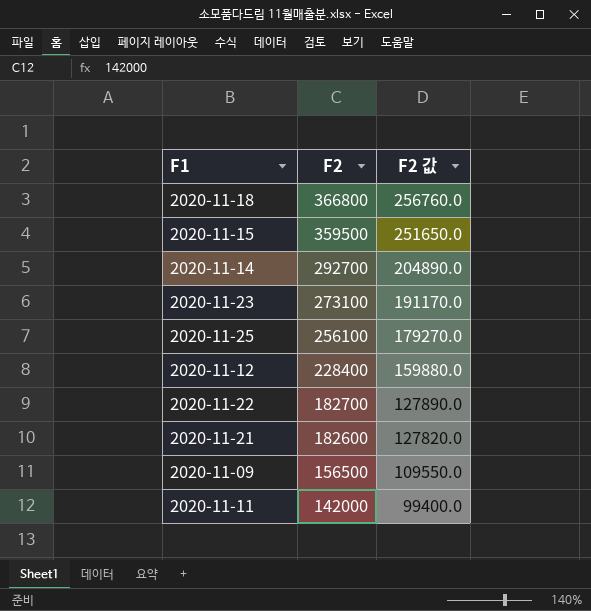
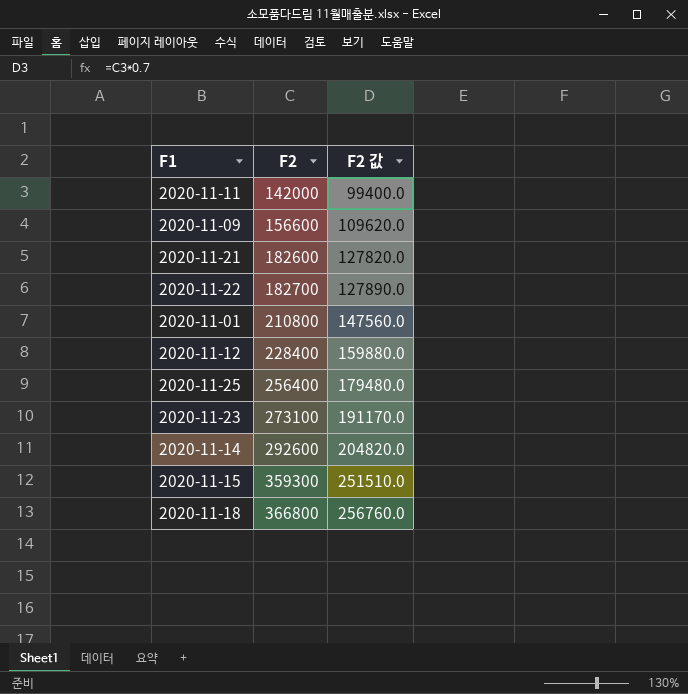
row order: F2 descending -> F2 ascending
2020-11-09 | F2: 156500 -> 156600
2020-11-09 | F2 값: 109550.0 -> 109620.0
row 2020-11-01: none -> 210800 | 147560.0
2020-11-25 | F2: 256100 -> 256400
2020-11-25 | F2 값: 179270.0 -> 179480.0
2020-11-14 | F2: 292700 -> 292600
2020-11-14 | F2 값: 204890.0 -> 204820.0
2020-11-15 | F2: 359500 -> 359300
2020-11-15 | F2 값: 251650.0 -> 251510.0

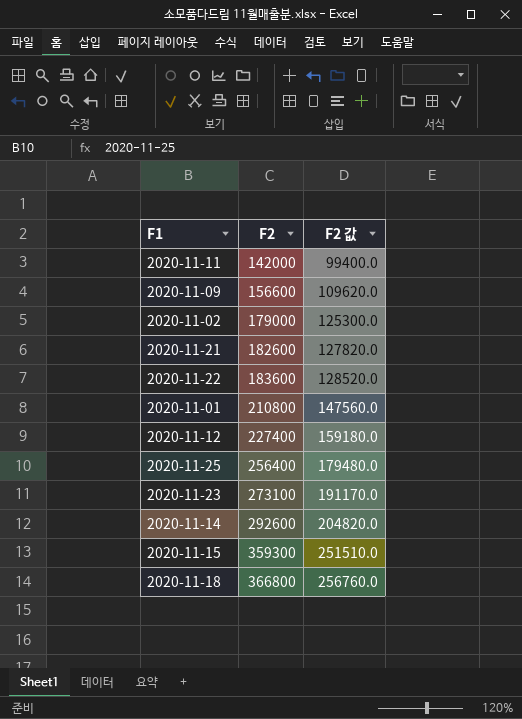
row 2020-11-02: none -> 179000 | 125300.0
2020-11-22 | F2: 182700 -> 183600
2020-11-22 | F2 값: 127890.0 -> 128520.0
2020-11-12 | F2: 228400 -> 227400
2020-11-12 | F2 값: 159880.0 -> 159180.0

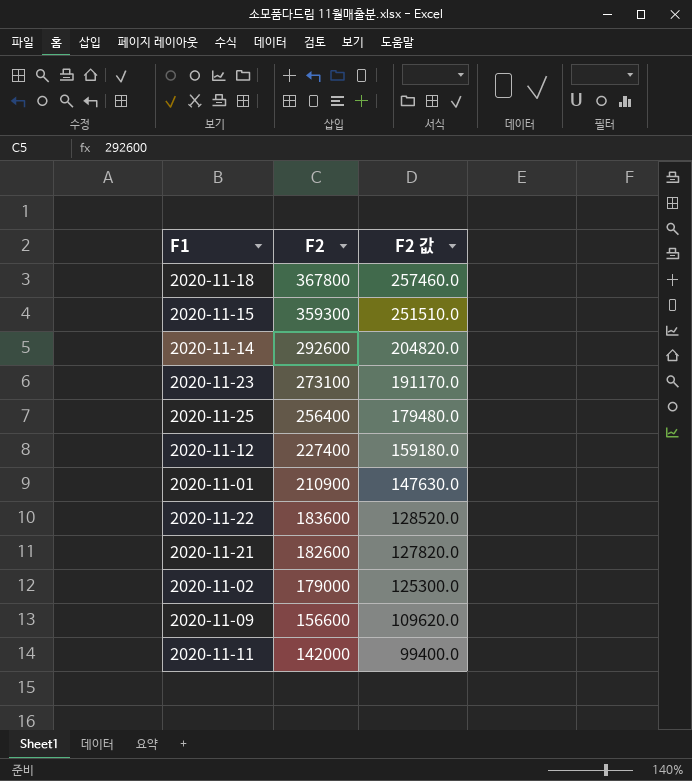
row order: F2 ascending -> F2 descending
2020-11-18 | F2: 366800 -> 367800
2020-11-18 | F2 값: 256760.0 -> 257460.0
2020-11-01 | F2: 210800 -> 210900
2020-11-01 | F2 값: 147560.0 -> 147630.0

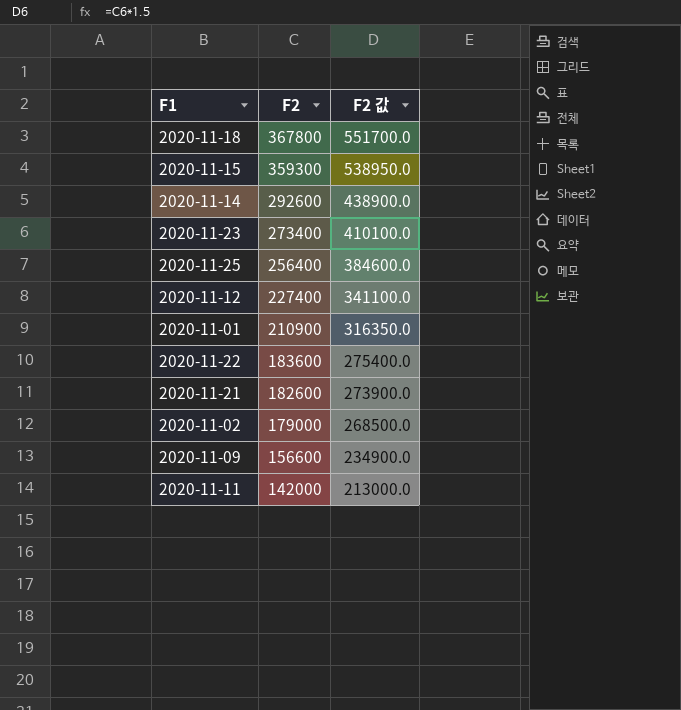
column F2 값 | formula: [F2] * 0.7 -> [F2] * 1.5
2020-11-23 | F2: 273100 -> 273400

